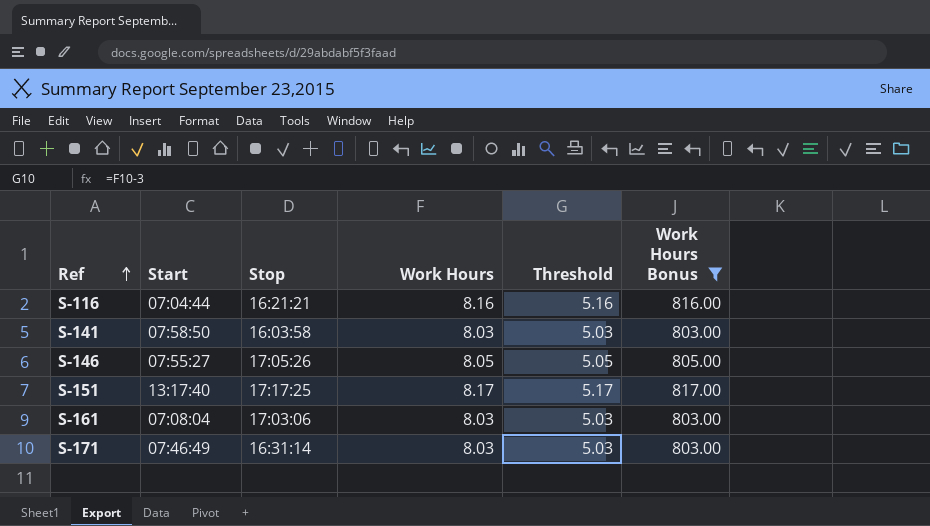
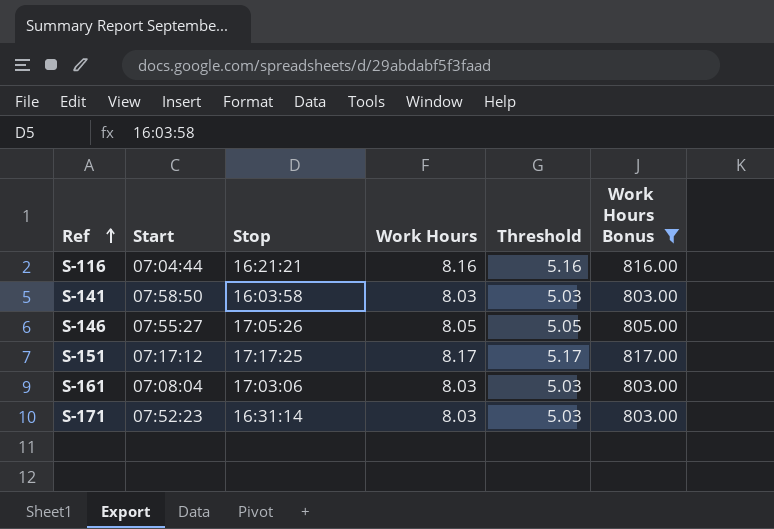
S-151 | Start: 13:17:40 -> 07:17:12
S-171 | Start: 07:46:49 -> 07:52:23

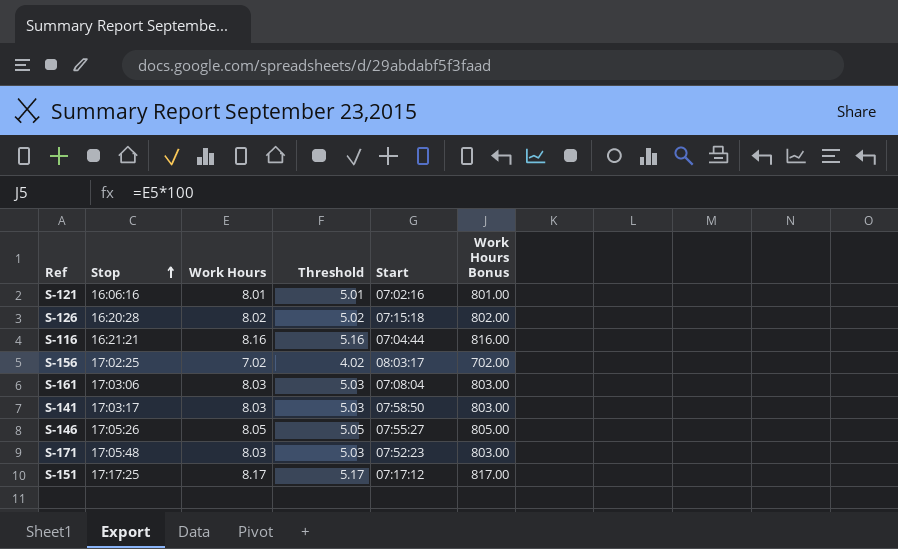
filter: Work Hours Bonus >= 803.00 -> none
row order: Ref ascending -> Stop ascending
column Start | position: 2 -> 5
S-141 | Stop: 16:03:58 -> 17:03:17
S-171 | Stop: 16:31:14 -> 17:05:48

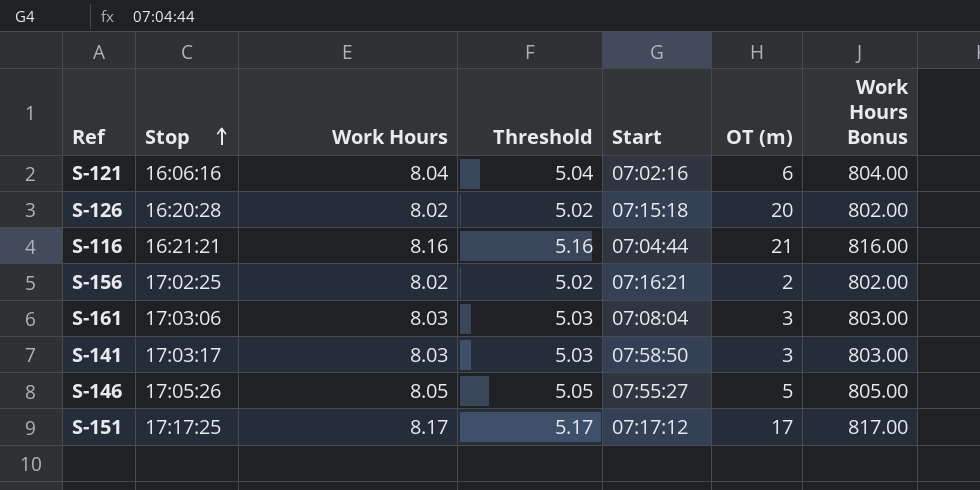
column OT (m) | position: none -> 6
row S-171: 17:05:48 | 8.03 | 5.03 | 07:52:23 | 803.00 -> none
S-121 | Work Hours: 8.01 -> 8.04
S-121 | Threshold: 5.01 -> 5.04
S-121 | Work Hours Bonus: 801.00 -> 804.00
S-156 | Work Hours: 7.02 -> 8.02
S-156 | Threshold: 4.02 -> 5.02
S-156 | Start: 08:03:17 -> 07:16:21
S-156 | Work Hours Bonus: 702.00 -> 802.00

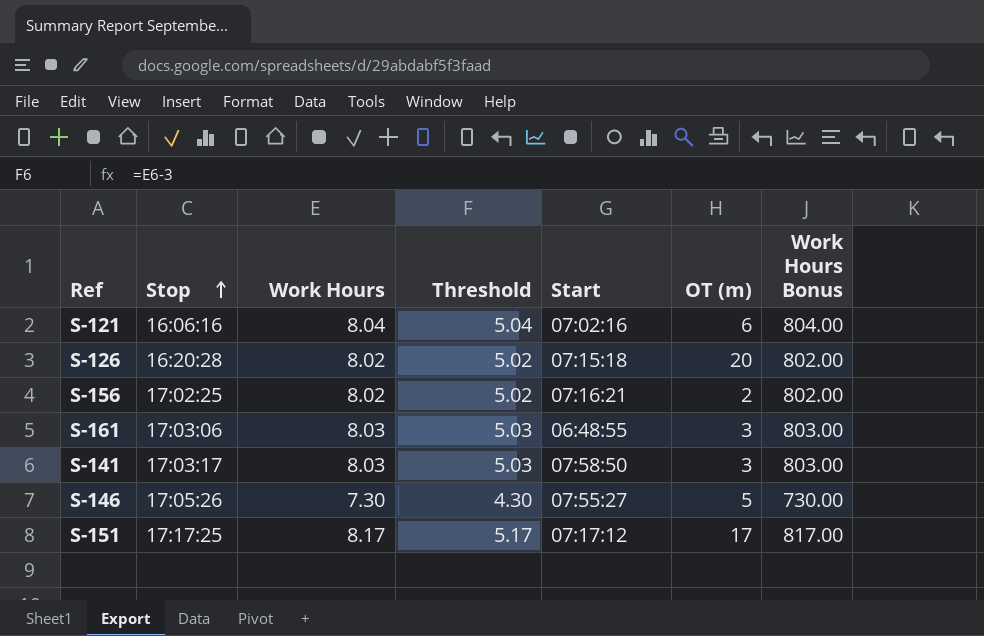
row S-116: 16:21:21 | 8.16 | 5.16 | 07:04:44 | 21 | 816.00 -> none
S-161 | Start: 07:08:04 -> 06:48:55
S-146 | Work Hours: 8.05 -> 7.30
S-146 | Threshold: 5.05 -> 4.30
S-146 | Work Hours Bonus: 805.00 -> 730.00

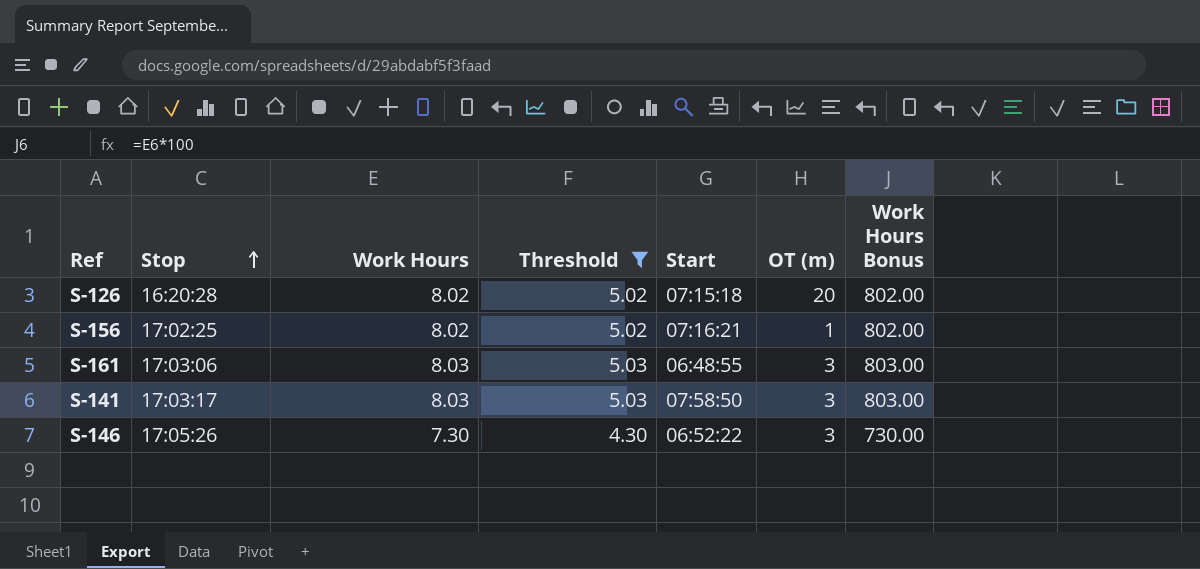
filter: none -> Threshold <= 5.03
S-156 | OT (m): 2 -> 1
S-146 | Start: 07:55:27 -> 06:52:22
S-146 | OT (m): 5 -> 3

